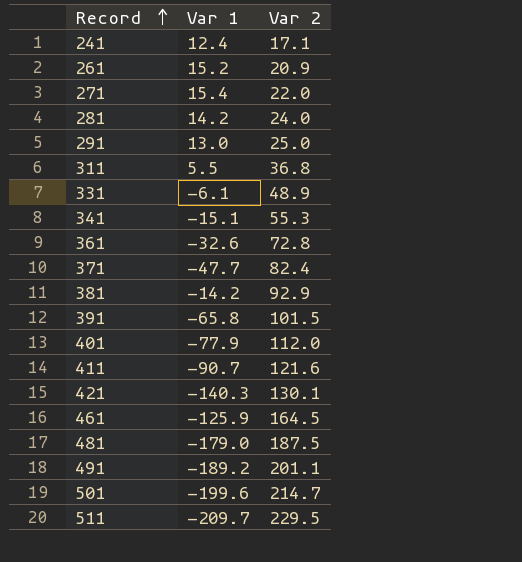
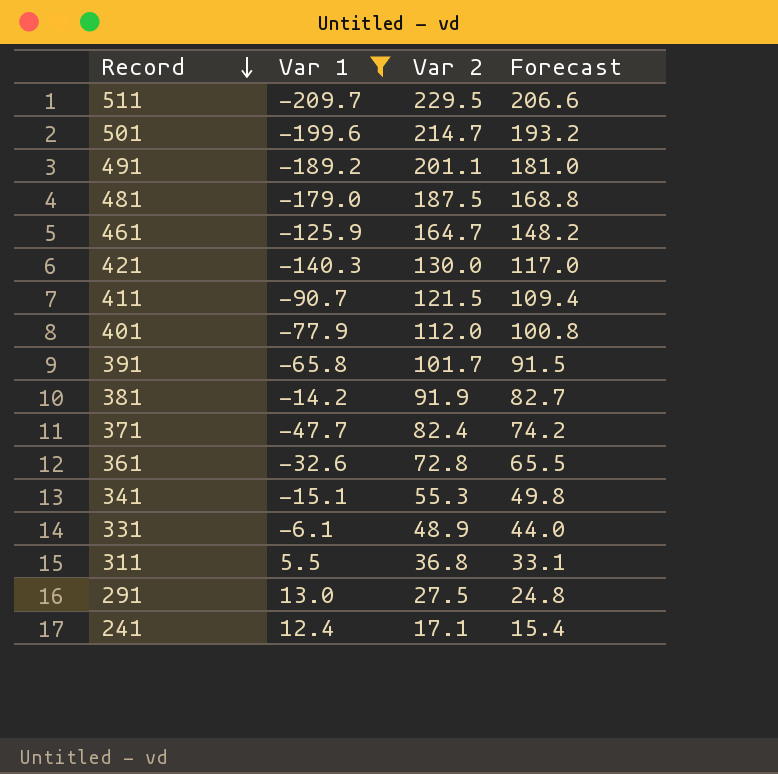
filter: none -> Var 1 <= 13.0
row order: Record ascending -> Record descending
column Forecast | formula: none -> [Var 2] * 0.9
461 | Var 2: 164.5 -> 164.7
421 | Var 2: 130.1 -> 130.0
411 | Var 2: 121.6 -> 121.5
391 | Var 2: 101.5 -> 101.7
381 | Var 2: 92.9 -> 91.9
291 | Var 2: 25.0 -> 27.5

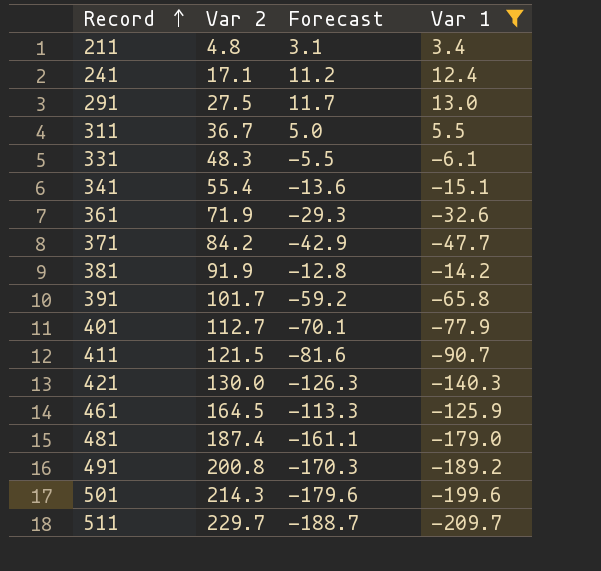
row order: Record descending -> Record ascending
column Forecast | formula: [Var 2] * 0.9 -> [Var 1] * 0.9
column Var 1 | position: 2 -> 4
row 211: none -> 4.8 | 3.1 | 3.4
311 | Var 2: 36.8 -> 36.7
331 | Var 2: 48.9 -> 48.3
341 | Var 2: 55.3 -> 55.4
361 | Var 2: 72.8 -> 71.9
371 | Var 2: 82.4 -> 84.2
401 | Var 2: 112.0 -> 112.7
461 | Var 2: 164.7 -> 164.5
481 | Var 2: 187.5 -> 187.4
491 | Var 2: 201.1 -> 200.8
501 | Var 2: 214.7 -> 214.3
511 | Var 2: 229.5 -> 229.7

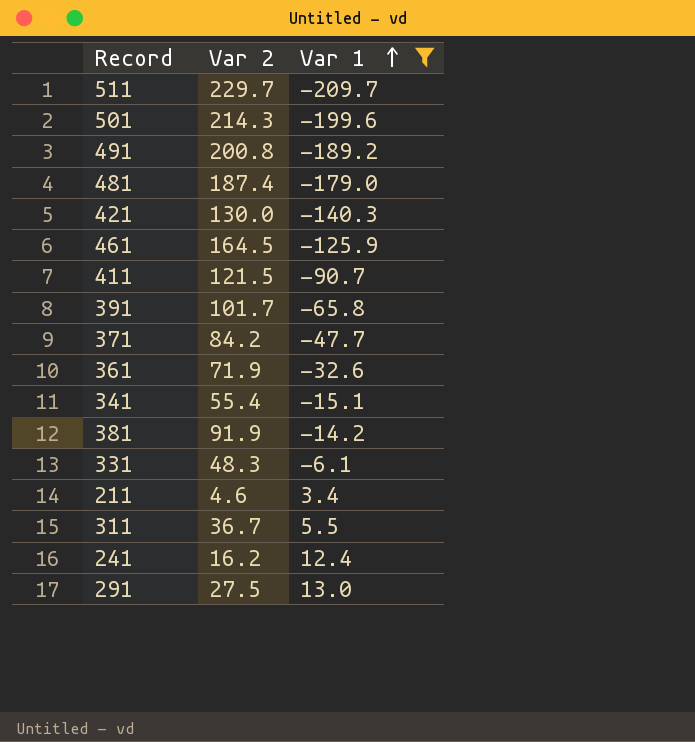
row order: Record ascending -> Var 1 ascending
column Forecast | formula: [Var 1] * 0.9 -> none
row 401: 112.7 | -70.1 | -77.9 -> none
211 | Var 2: 4.8 -> 4.6
241 | Var 2: 17.1 -> 16.2

